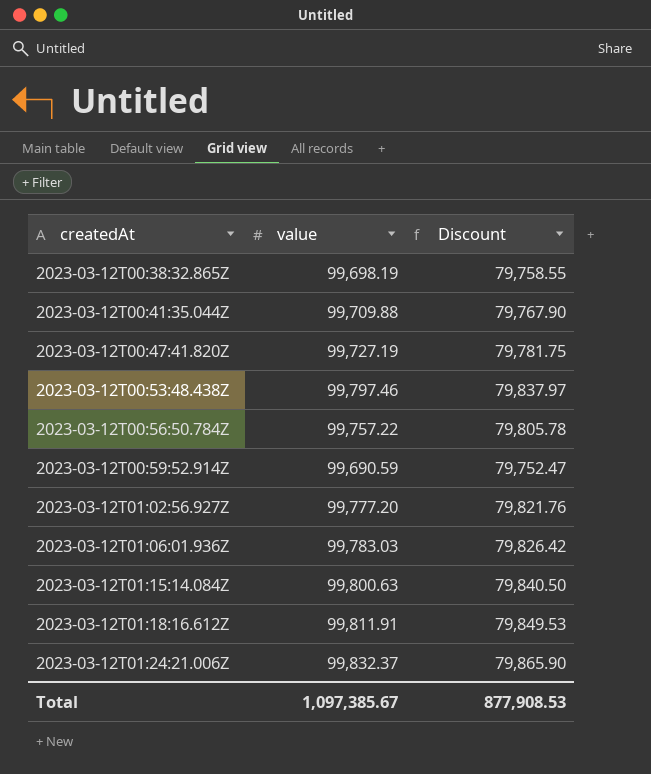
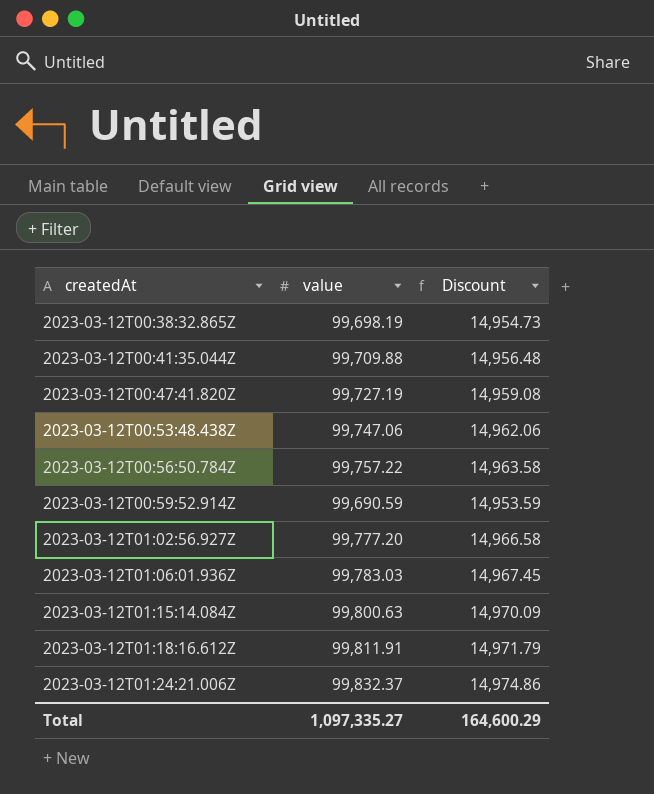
column Discount | formula: [value] * 0.8 -> [value] * 0.15
2023-03-12T00:53:48.438Z | value: 99,797.46 -> 99,747.06
Total | value: 1,097,385.67 -> 1,097,335.27
Total | Discount: 877,908.53 -> 164,600.29

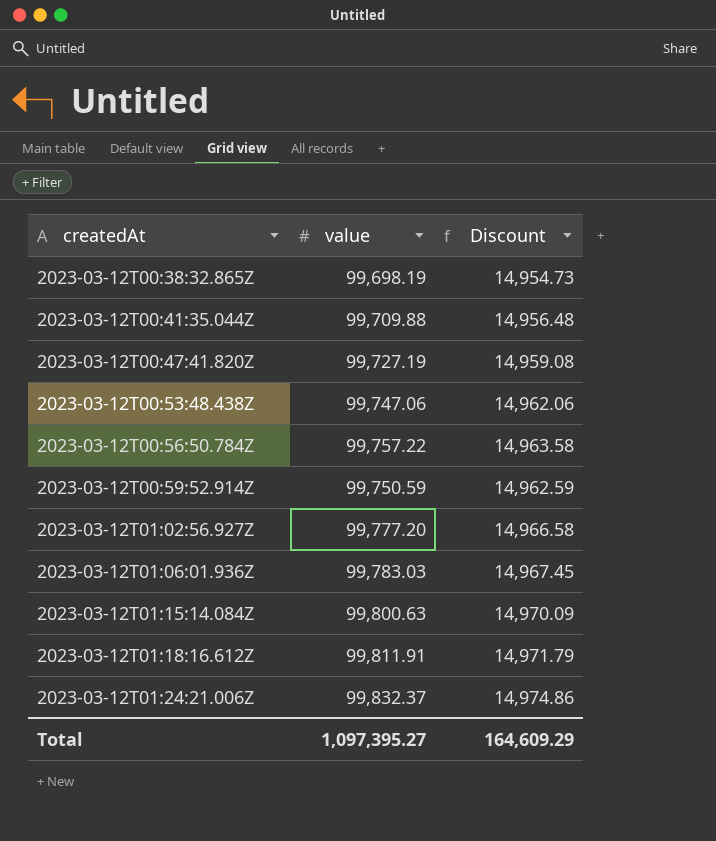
2023-03-12T00:59:52.914Z | value: 99,690.59 -> 99,750.59
2023-03-12T00:59:52.914Z | Discount: 14,953.59 -> 14,962.59
Total | value: 1,097,335.27 -> 1,097,395.27
Total | Discount: 164,600.29 -> 164,609.29

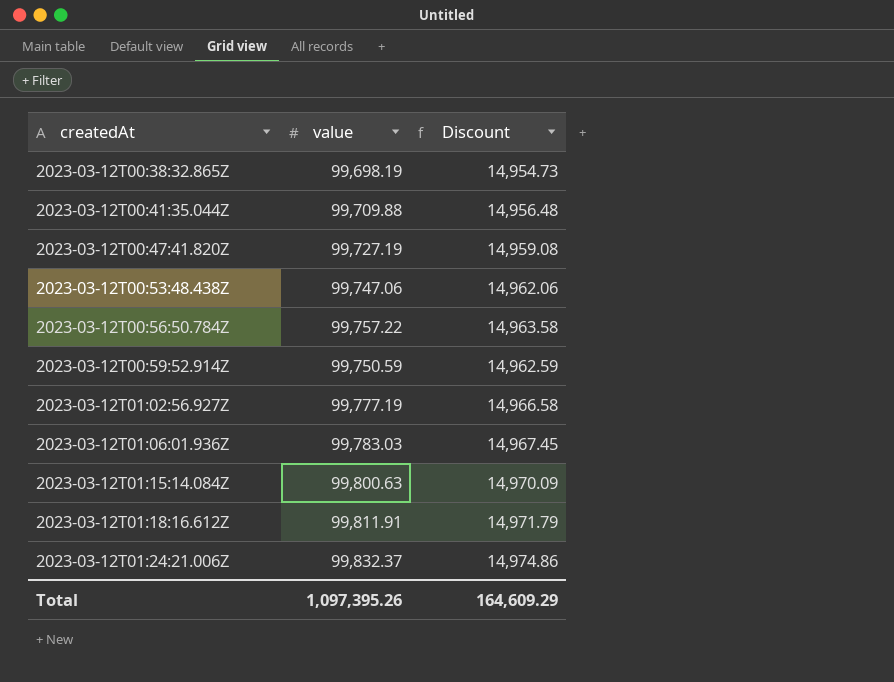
2023-03-12T01:02:56.927Z | value: 99,777.20 -> 99,777.19
Total | value: 1,097,395.27 -> 1,097,395.26

